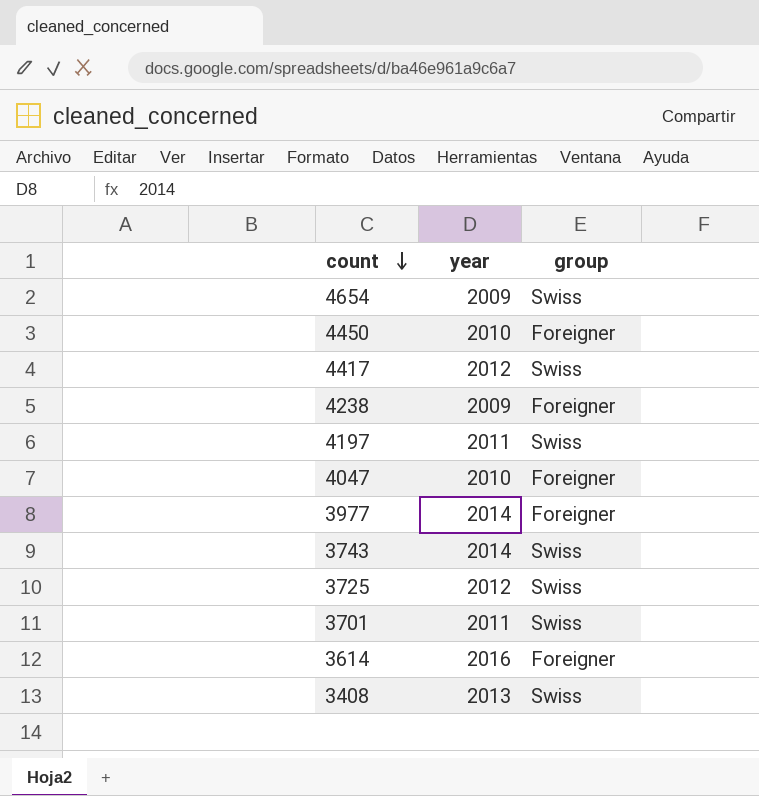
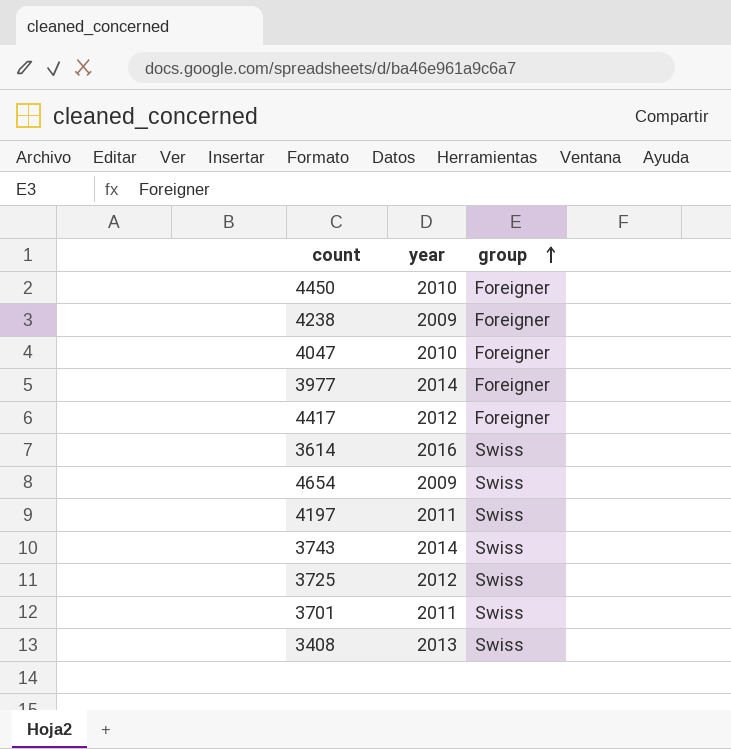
row order: count descending -> group ascending
4417 | group: Swiss -> Foreigner
3614 | group: Foreigner -> Swiss

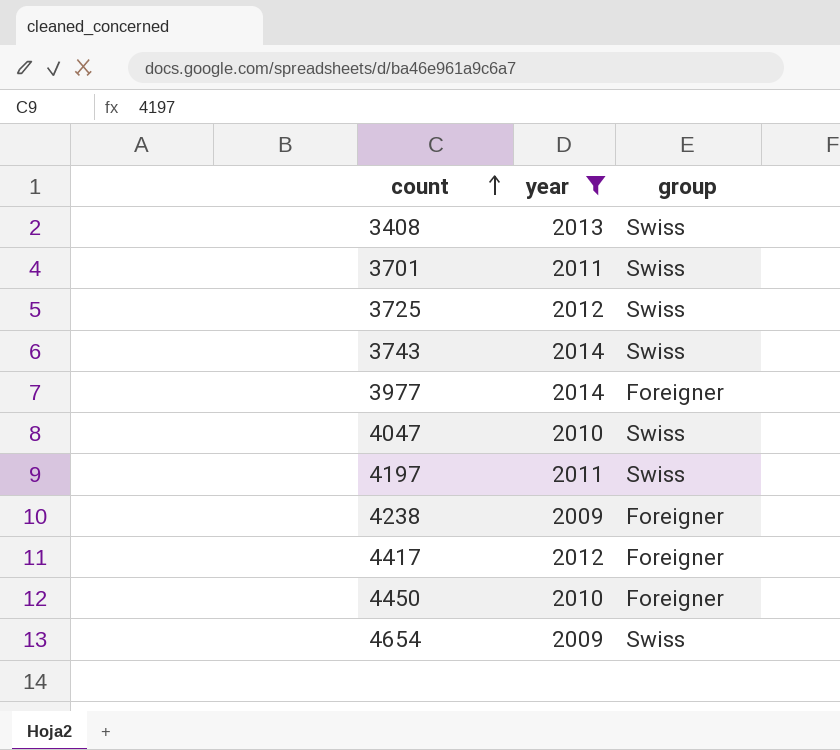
filter: none -> year != 2016
row order: group ascending -> count ascending
4047 | group: Foreigner -> Swiss

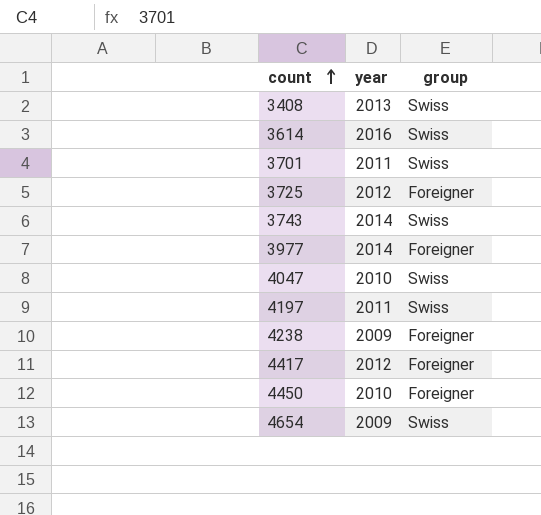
filter: year != 2016 -> none
3725 | group: Swiss -> Foreigner

